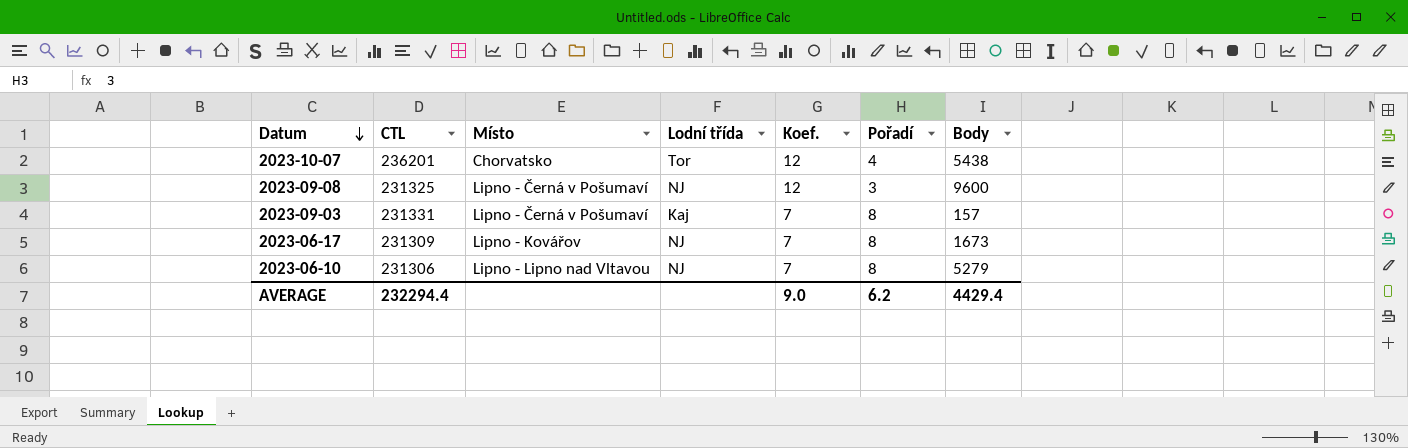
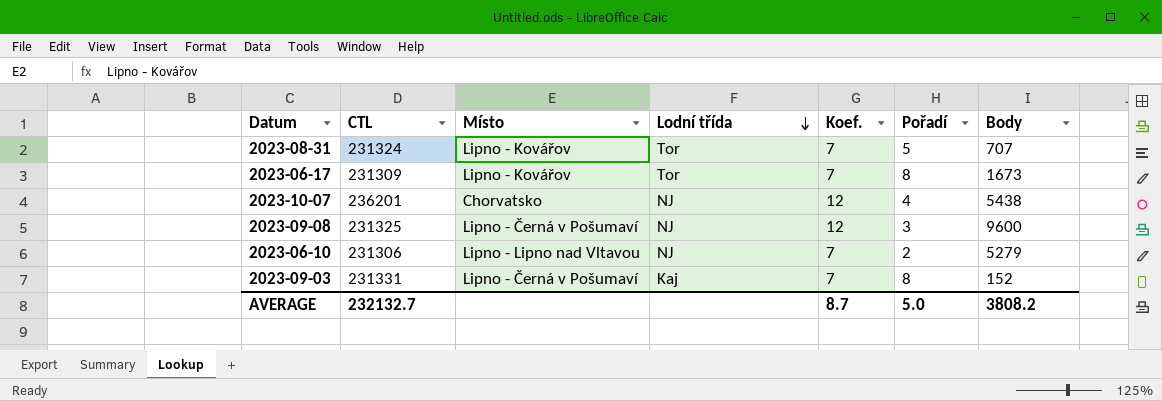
row order: Datum descending -> Lodní třída descending
row 2023-08-31: none -> 231324 | Lipno - Kovářov | Tor | 7 | 5 | 707
2023-06-17 | Lodní třída: NJ -> Tor
2023-10-07 | Lodní třída: Tor -> NJ
2023-06-10 | Pořadí: 8 -> 2
2023-09-03 | Body: 157 -> 152
AVERAGE | CTL: 232294.4 -> 232132.7
AVERAGE | Koef.: 9.0 -> 8.7
AVERAGE | Pořadí: 6.2 -> 5.0
AVERAGE | Body: 4429.4 -> 3808.2

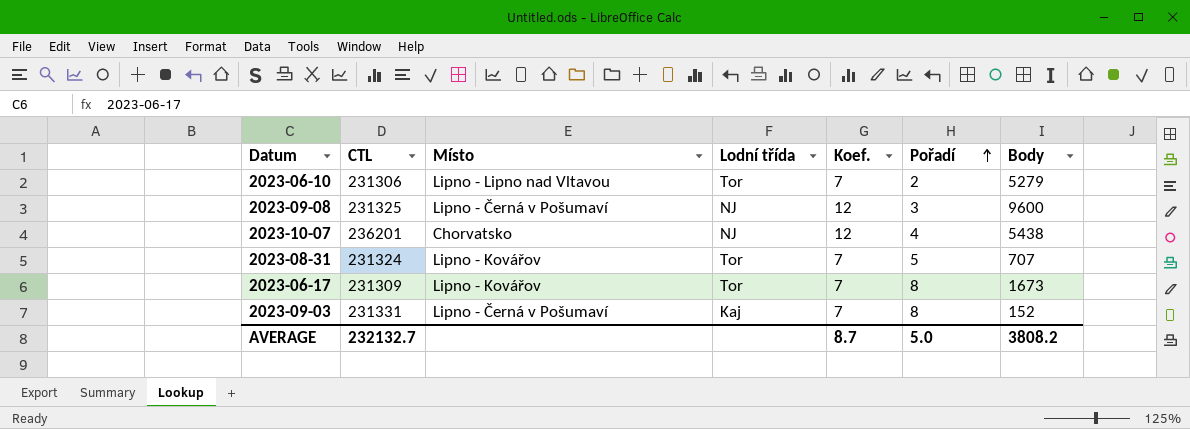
row order: Lodní třída descending -> Pořadí ascending
2023-06-10 | Lodní třída: NJ -> Tor

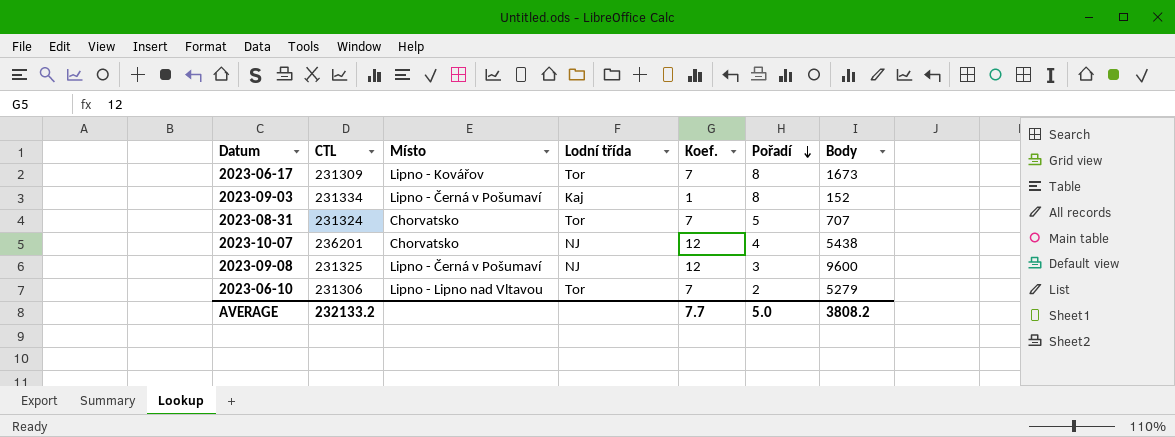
row order: Pořadí ascending -> Pořadí descending
2023-09-03 | CTL: 231331 -> 231334
2023-09-03 | Koef.: 7 -> 1
2023-08-31 | Místo: Lipno - Kovářov -> Chorvatsko
AVERAGE | CTL: 232132.7 -> 232133.2
AVERAGE | Koef.: 8.7 -> 7.7

